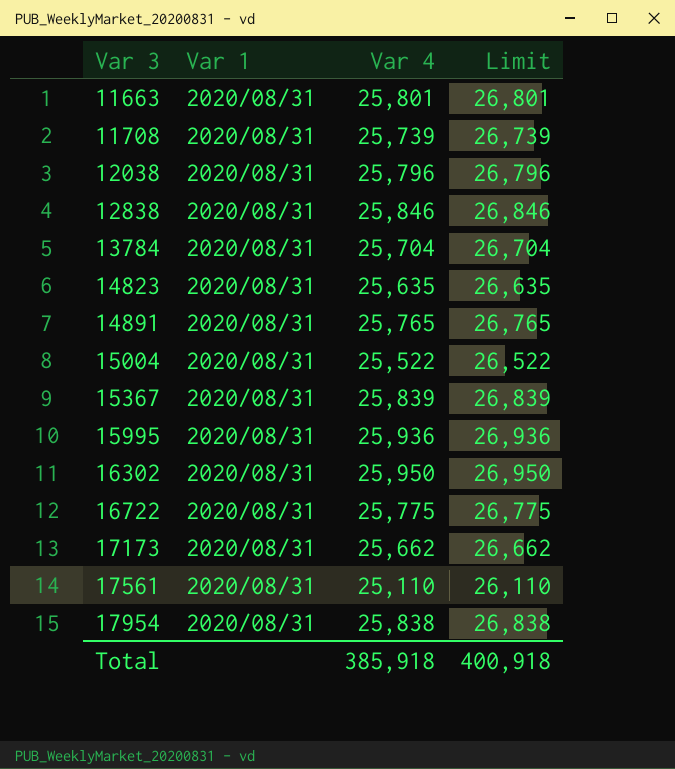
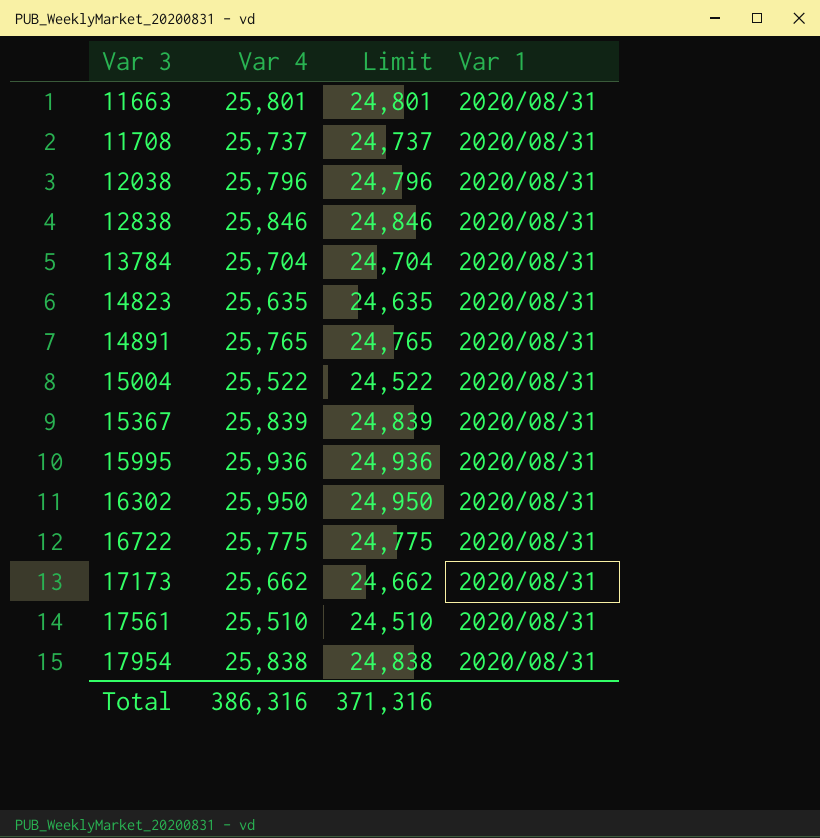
column Limit | formula: [Var 4] + 1000 -> [Var 4] - 1000
column Var 1 | position: 2 -> 4
11708 | Var 4: 25,739 -> 25,737
17561 | Var 4: 25,110 -> 25,510
Total | Var 4: 385,918 -> 386,316
Total | Limit: 400,918 -> 371,316

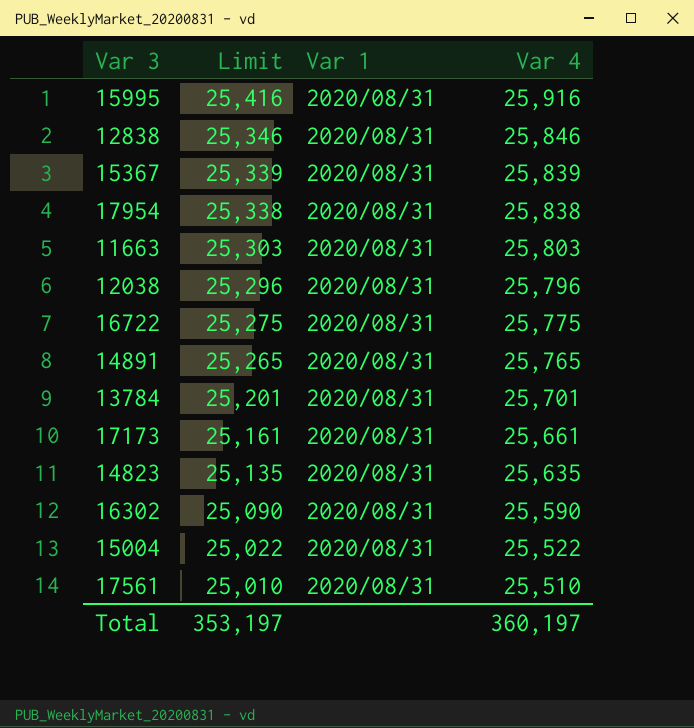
row order: Var 3 ascending -> Limit descending
column Limit | formula: [Var 4] - 1000 -> [Var 4] - 500
column Var 4 | position: 2 -> 4
row 11708: 25,737 | 24,737 | 2020/08/31 -> none
15995 | Var 4: 25,936 -> 25,916
11663 | Var 4: 25,801 -> 25,803
13784 | Var 4: 25,704 -> 25,701
17173 | Var 4: 25,662 -> 25,661
16302 | Var 4: 25,950 -> 25,590
Total | Limit: 371,316 -> 353,197
Total | Var 4: 386,316 -> 360,197

